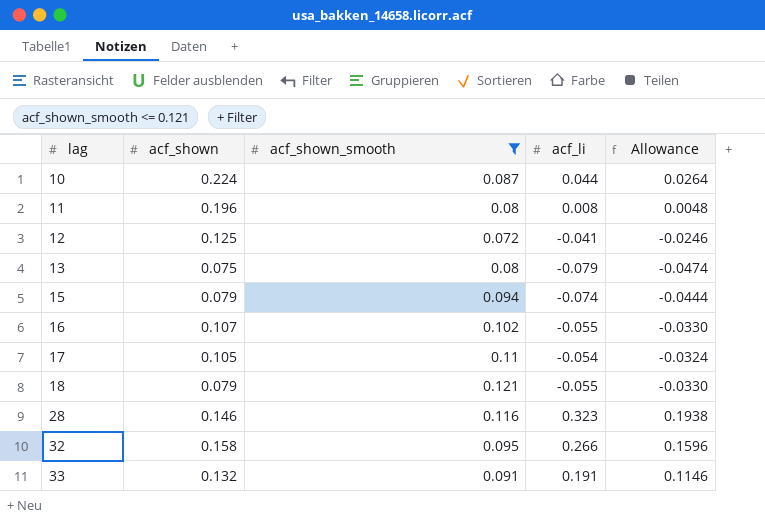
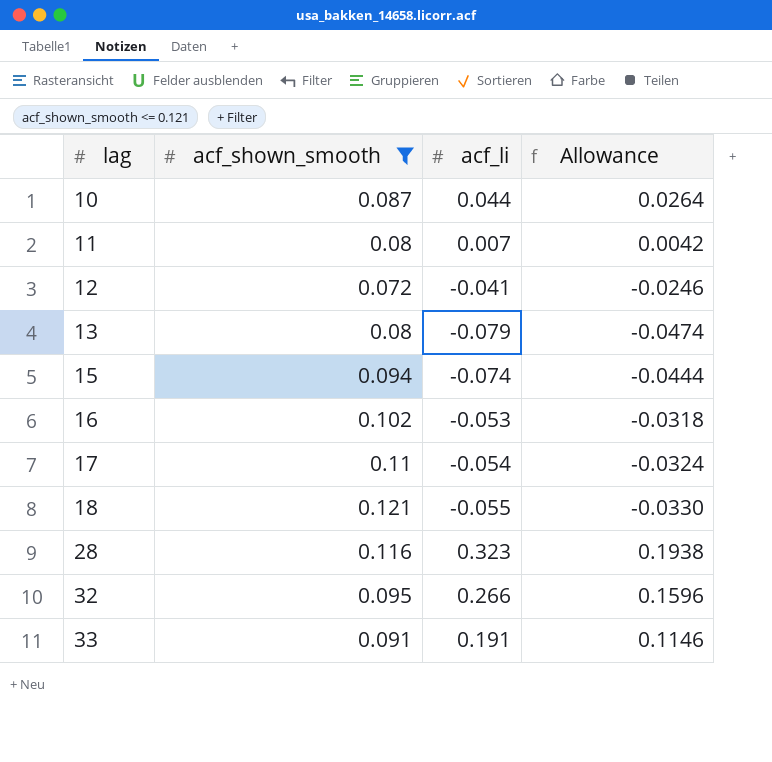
column acf_shown | position: 2 -> none
11 | acf_li: 0.008 -> 0.007
11 | Allowance: 0.0048 -> 0.0042
16 | acf_li: -0.055 -> -0.053
16 | Allowance: -0.0330 -> -0.0318

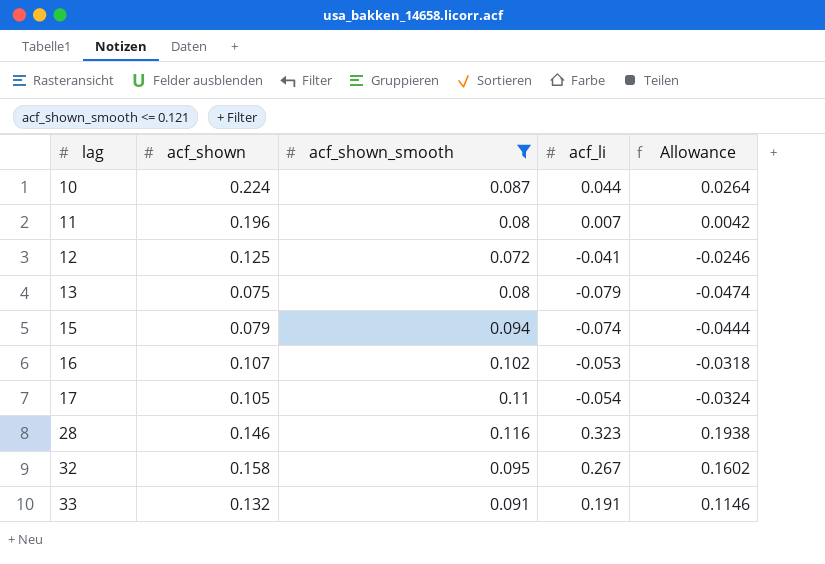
column acf_shown | position: none -> 2
row 18: 0.121 | -0.055 | -0.0330 -> none
32 | acf_li: 0.266 -> 0.267
32 | Allowance: 0.1596 -> 0.1602

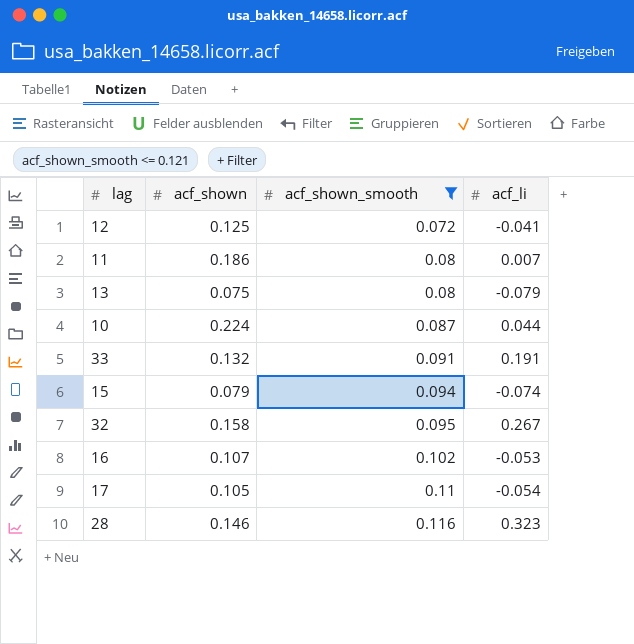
row order: lag ascending -> acf_shown_smooth ascending
column Allowance | formula: [acf_li] * 0.6 -> none
11 | acf_shown: 0.196 -> 0.186

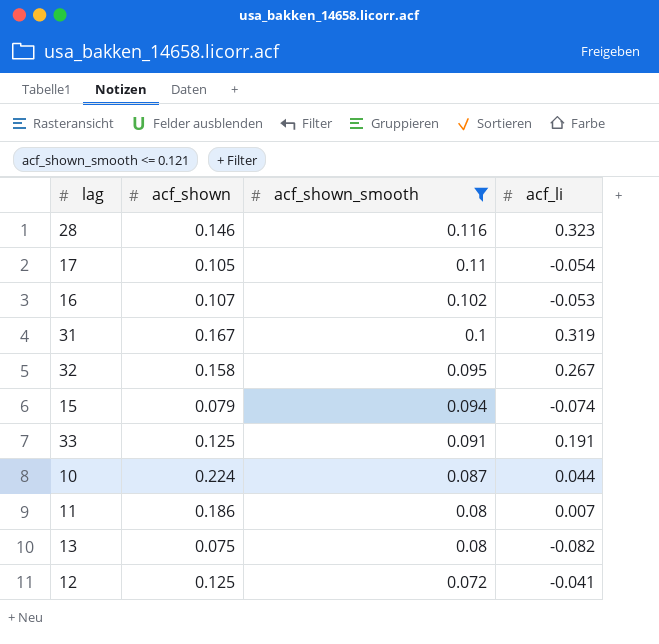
row order: acf_shown_smooth ascending -> acf_shown_smooth descending
row 31: none -> 0.167 | 0.1 | 0.319
33 | acf_shown: 0.132 -> 0.125
13 | acf_li: -0.079 -> -0.082

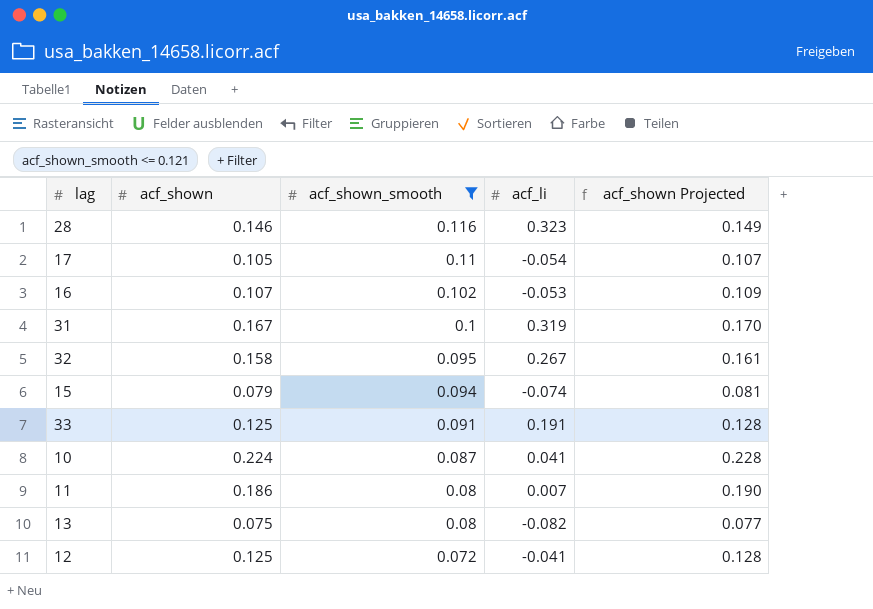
column acf_shown Projected | formula: none -> [acf_shown] * 1.02
10 | acf_li: 0.044 -> 0.041

